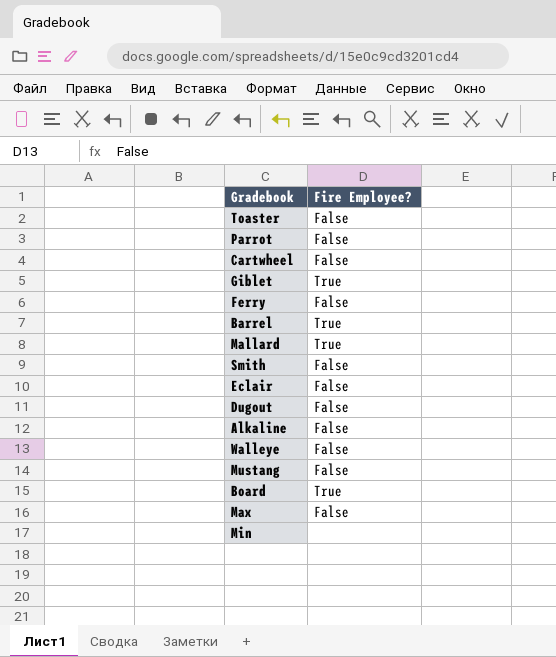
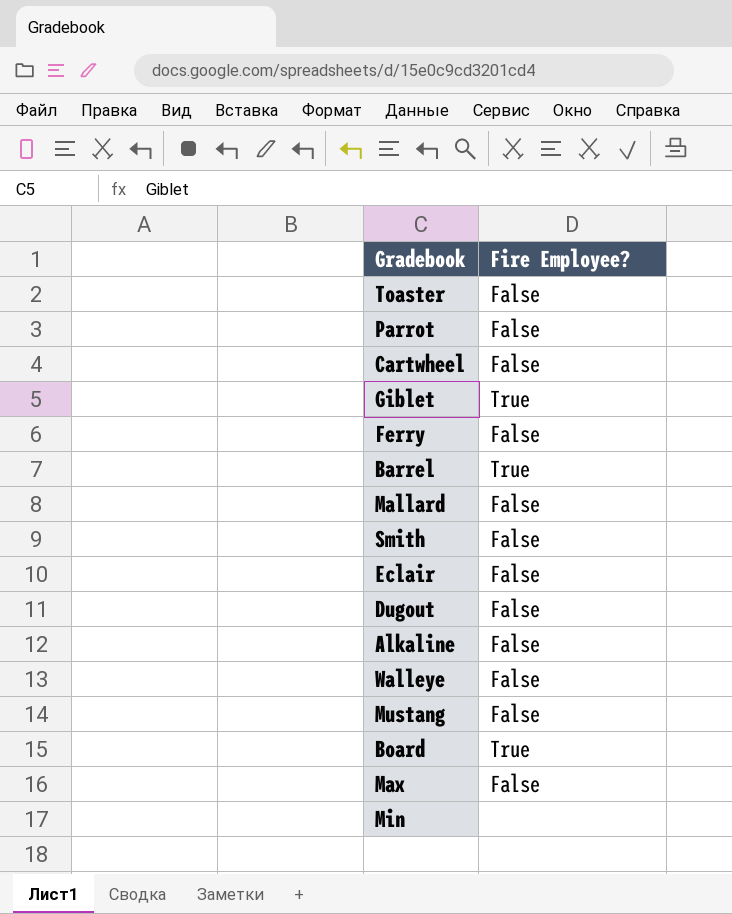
Mallard | Fire Employee?: True -> False

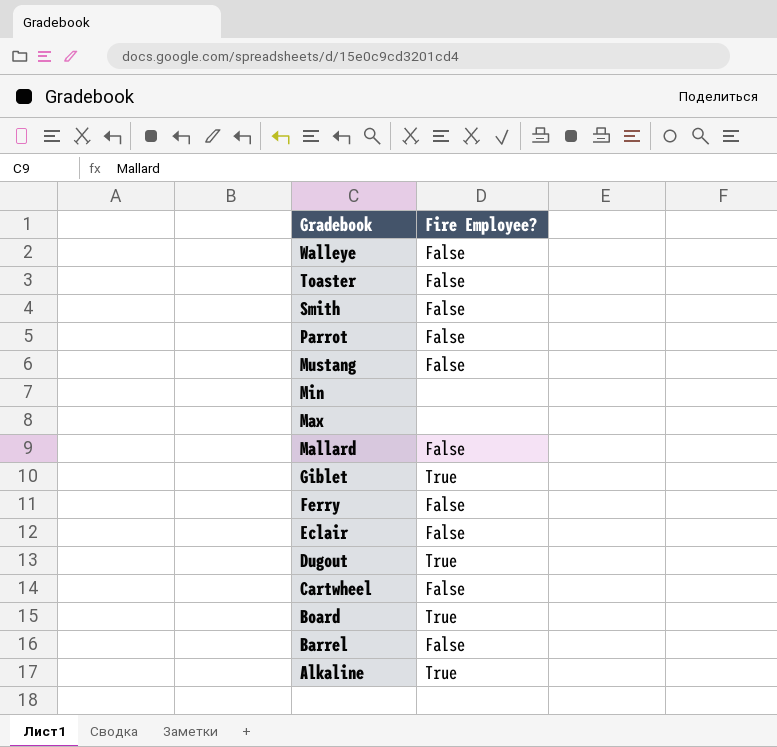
row order: none -> Gradebook descending
Max | Fire Employee?: False -> none
Dugout | Fire Employee?: False -> True
Barrel | Fire Employee?: True -> False
Alkaline | Fire Employee?: False -> True

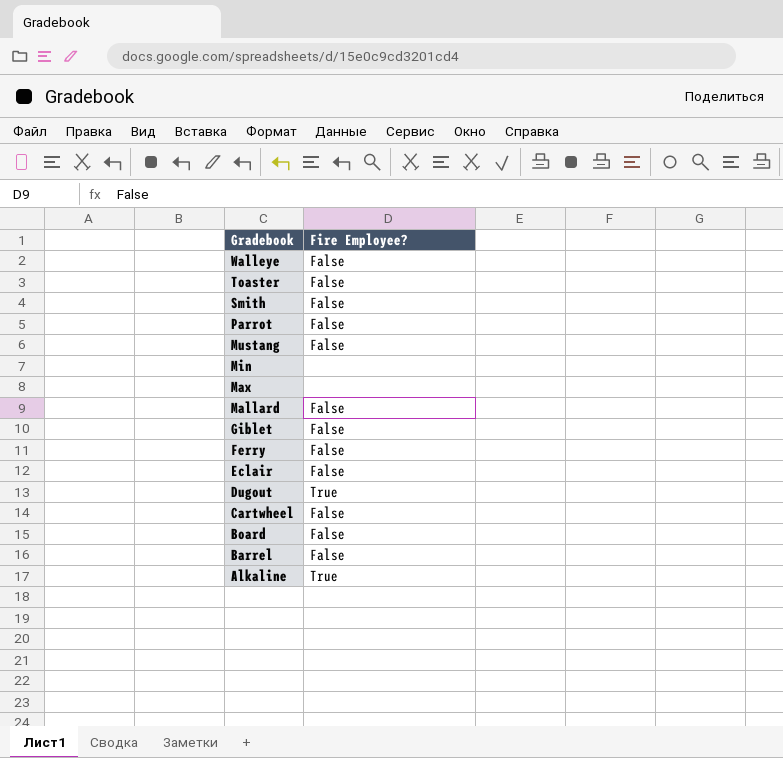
Giblet | Fire Employee?: True -> False
Board | Fire Employee?: True -> False

